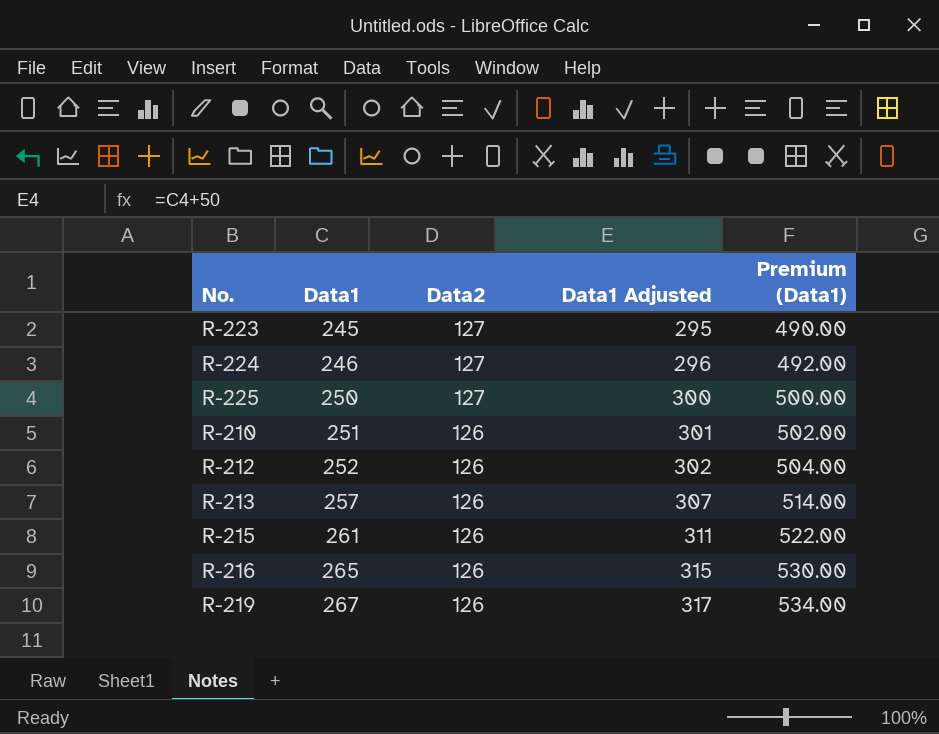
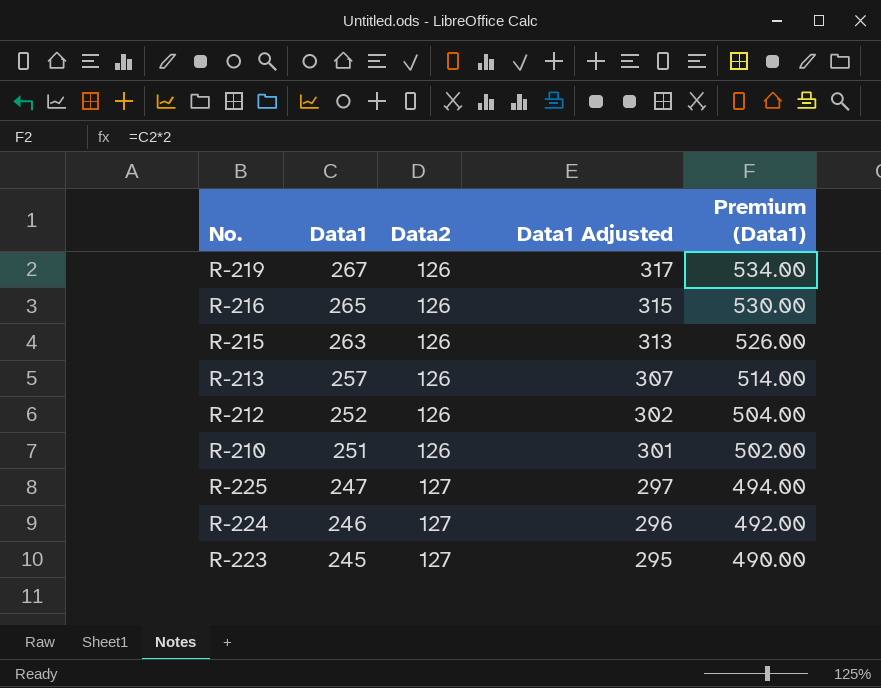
row order: Data1 ascending -> Data1 descending
R-215 | Data1: 261 -> 263
R-215 | Data1 Adjusted: 311 -> 313
R-215 | Premium (Data1): 522.00 -> 526.00
R-225 | Data1: 250 -> 247
R-225 | Data1 Adjusted: 300 -> 297
R-225 | Premium (Data1): 500.00 -> 494.00

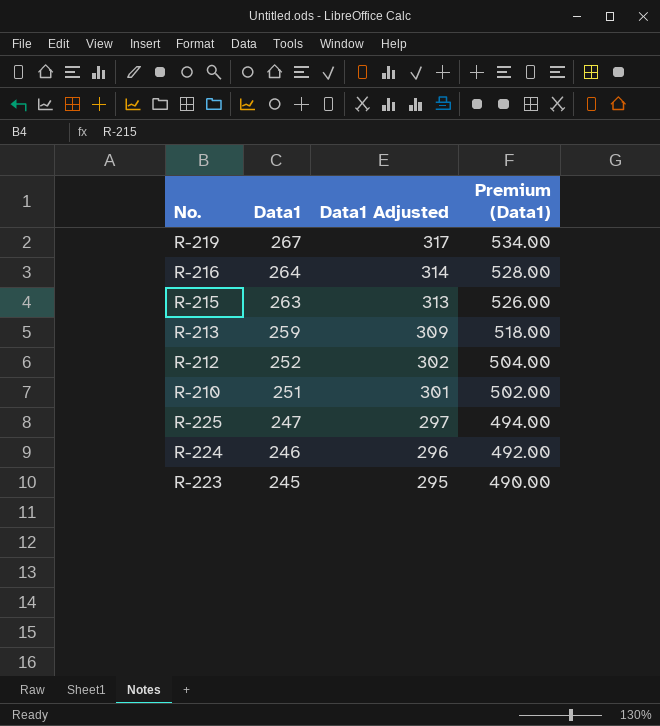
column Data2 | position: 3 -> none
R-216 | Data1: 265 -> 264
R-216 | Data1 Adjusted: 315 -> 314
R-216 | Premium (Data1): 530.00 -> 528.00
R-213 | Data1: 257 -> 259
R-213 | Data1 Adjusted: 307 -> 309
R-213 | Premium (Data1): 514.00 -> 518.00

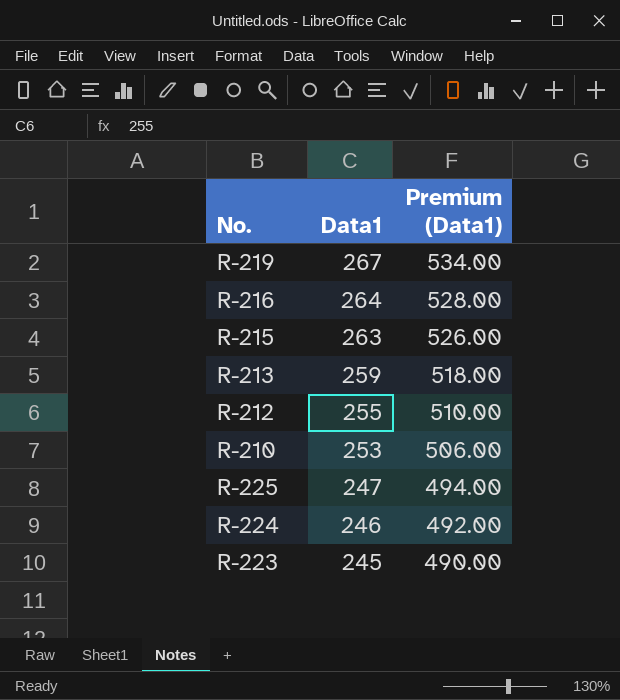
column Data1 Adjusted | formula: [Data1] + 50 -> none
R-212 | Data1: 252 -> 255
R-212 | Premium (Data1): 504.00 -> 510.00
R-210 | Data1: 251 -> 253
R-210 | Premium (Data1): 502.00 -> 506.00

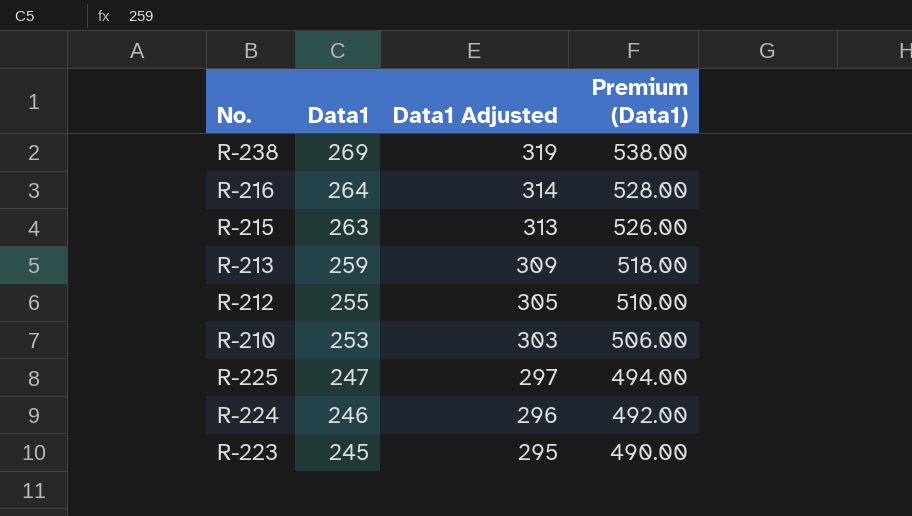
column Data1 Adjusted | formula: none -> [Data1] + 50
row R-219: 267 | 534.00 -> none
row R-238: none -> 269 | 319 | 538.00

